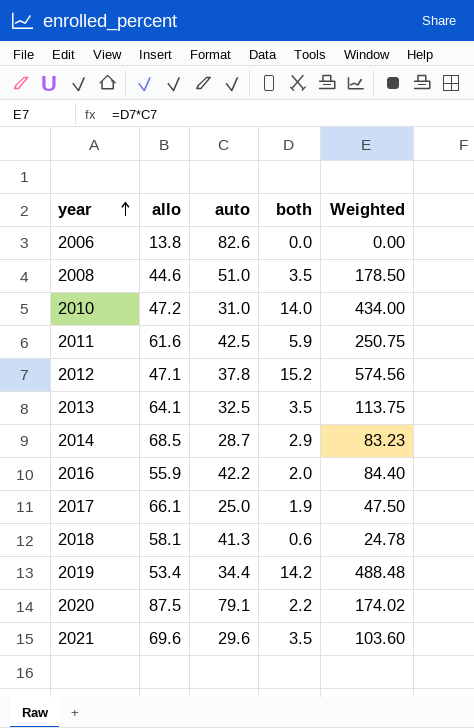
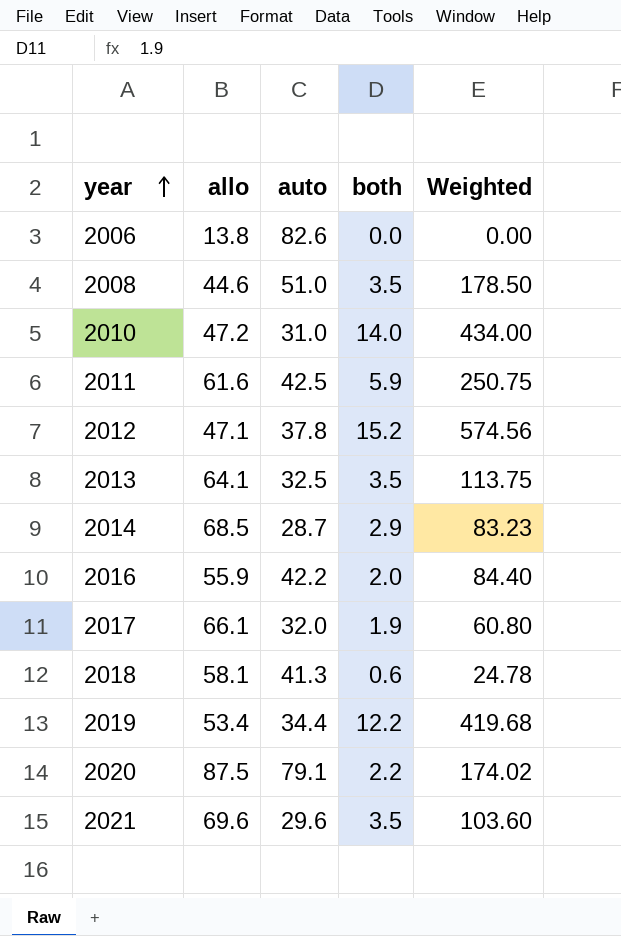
2017 | auto: 25.0 -> 32.0
2017 | Weighted: 47.50 -> 60.80
2019 | both: 14.2 -> 12.2
2019 | Weighted: 488.48 -> 419.68

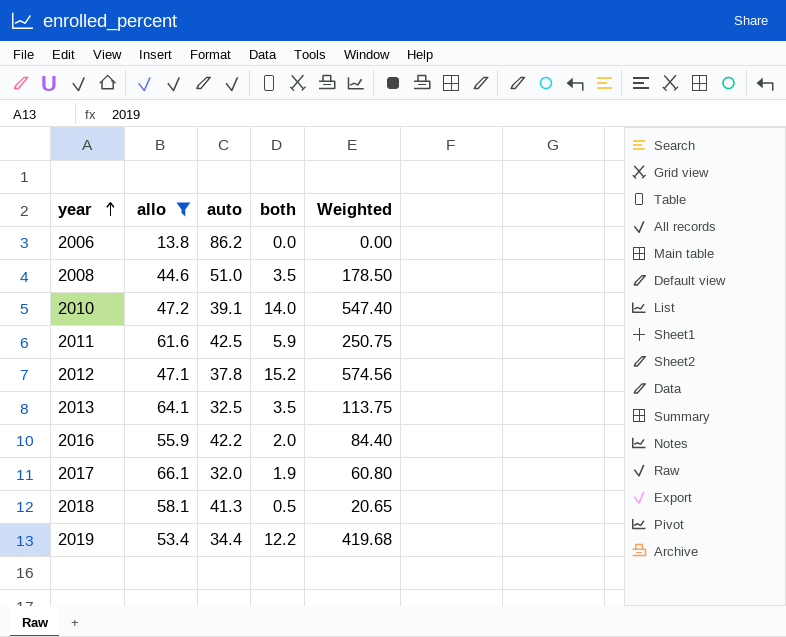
filter: none -> allo <= 66.1
2006 | auto: 82.6 -> 86.2
2010 | auto: 31.0 -> 39.1
2010 | Weighted: 434.00 -> 547.40
2018 | both: 0.6 -> 0.5
2018 | Weighted: 24.78 -> 20.65

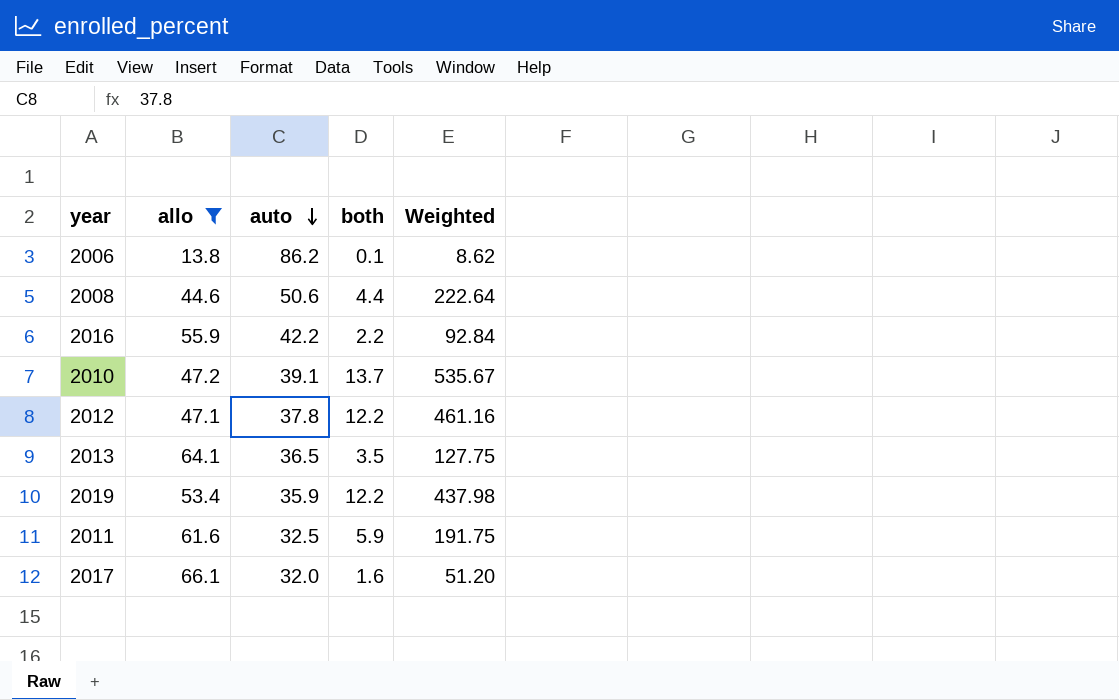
row order: year ascending -> auto descending
row 2018: 58.1 | 41.3 | 0.5 | 20.65 -> none
2006 | both: 0.0 -> 0.1
2006 | Weighted: 0.00 -> 8.62
2008 | auto: 51.0 -> 50.6
2008 | both: 3.5 -> 4.4
2008 | Weighted: 178.50 -> 222.64
2016 | both: 2.0 -> 2.2
2016 | Weighted: 84.40 -> 92.84
2010 | both: 14.0 -> 13.7
2010 | Weighted: 547.40 -> 535.67
2012 | both: 15.2 -> 12.2
2012 | Weighted: 574.56 -> 461.16
2013 | auto: 32.5 -> 36.5
2013 | Weighted: 113.75 -> 127.75
2019 | auto: 34.4 -> 35.9
2019 | Weighted: 419.68 -> 437.98
2011 | auto: 42.5 -> 32.5
2011 | Weighted: 250.75 -> 191.75
2017 | both: 1.9 -> 1.6
2017 | Weighted: 60.80 -> 51.20

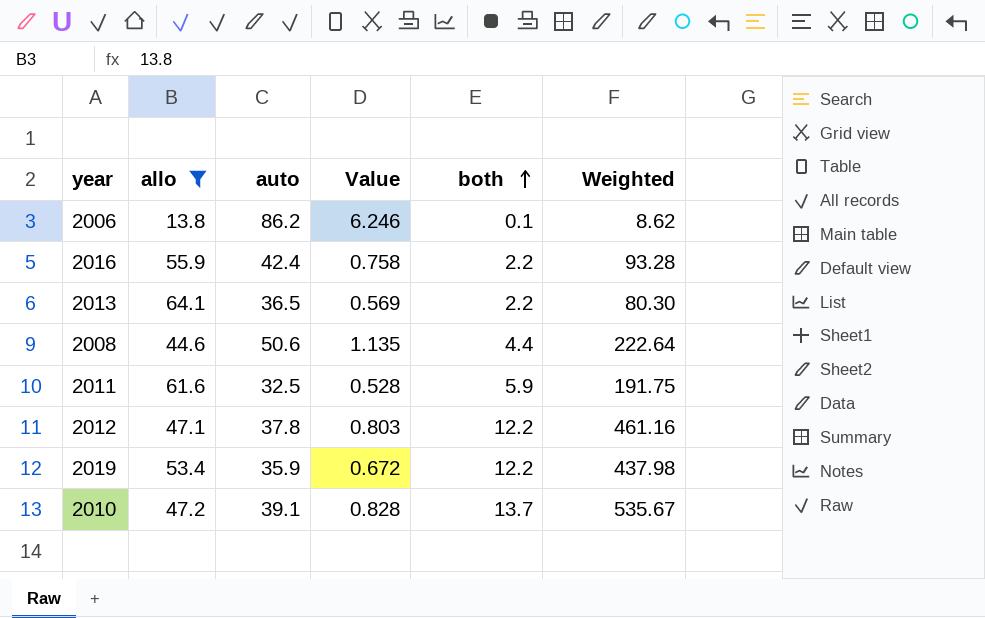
row order: auto descending -> both ascending
column Value | formula: none -> [auto] / [allo]
row 2017: 66.1 | 32.0 | 1.6 | 51.20 -> none
2016 | auto: 42.2 -> 42.4
2016 | Weighted: 92.84 -> 93.28
2013 | both: 3.5 -> 2.2
2013 | Weighted: 127.75 -> 80.30

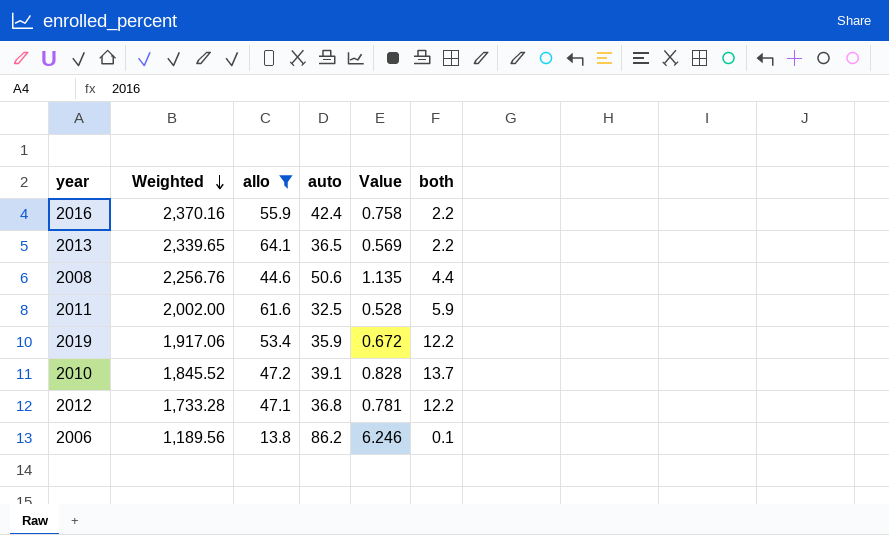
row order: both ascending -> Weighted descending
column Weighted | formula: [auto] * [both] -> [allo] * [auto]
column Weighted | position: 6 -> 2
2012 | auto: 37.8 -> 36.8
2012 | Value: 0.803 -> 0.781

